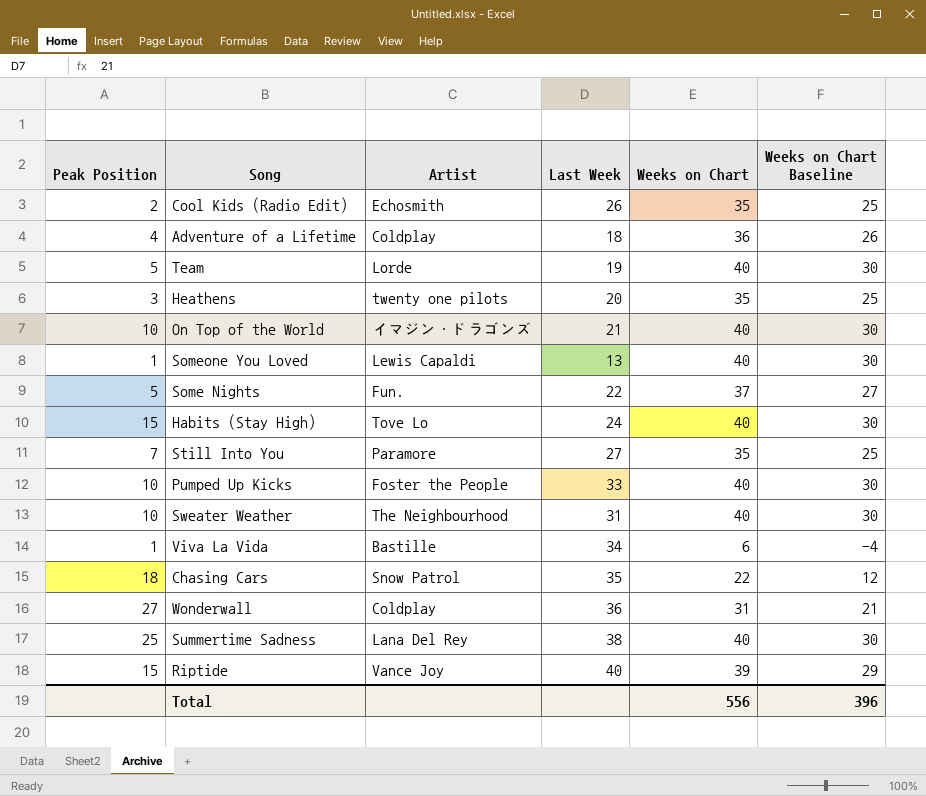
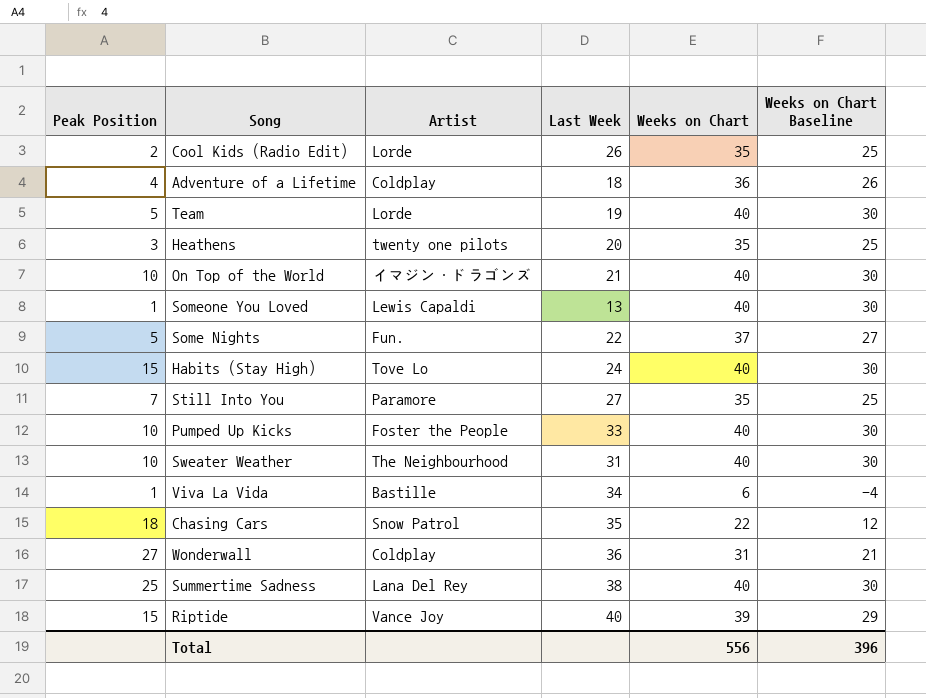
Cool Kids (Radio Edit) | Artist: Echosmith -> Lorde

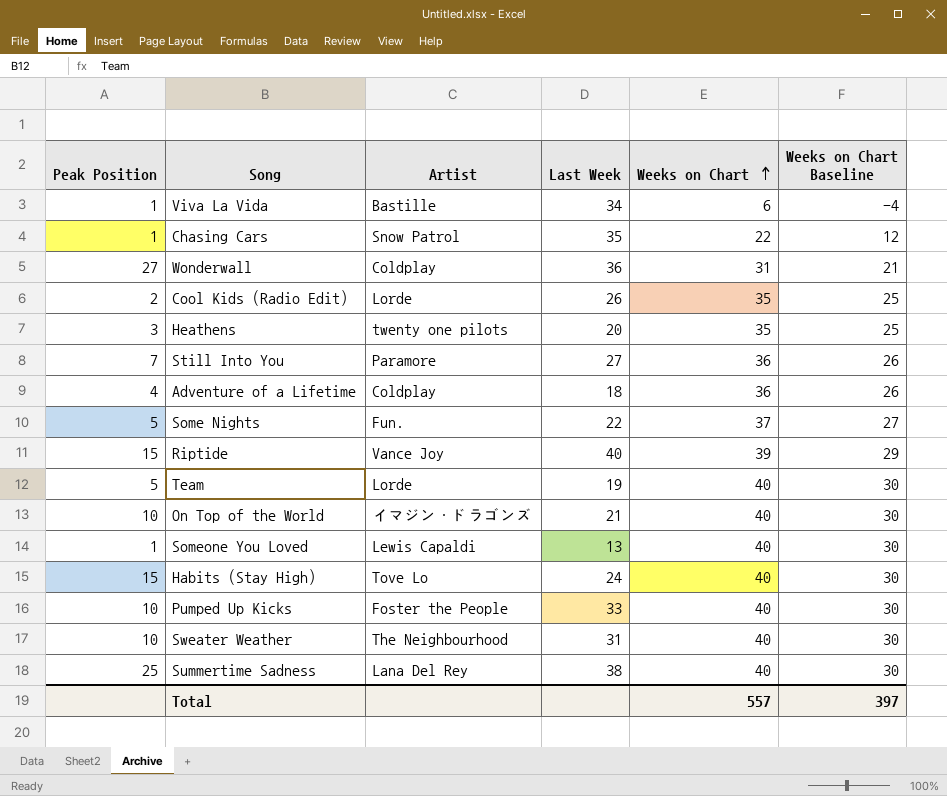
row order: none -> Weeks on Chart ascending
Chasing Cars | Peak Position: 18 -> 1
Still Into You | Weeks on Chart: 35 -> 36
Still Into You | Weeks on Chart Baseline: 25 -> 26
Total | Weeks on Chart: 556 -> 557
Total | Weeks on Chart Baseline: 396 -> 397

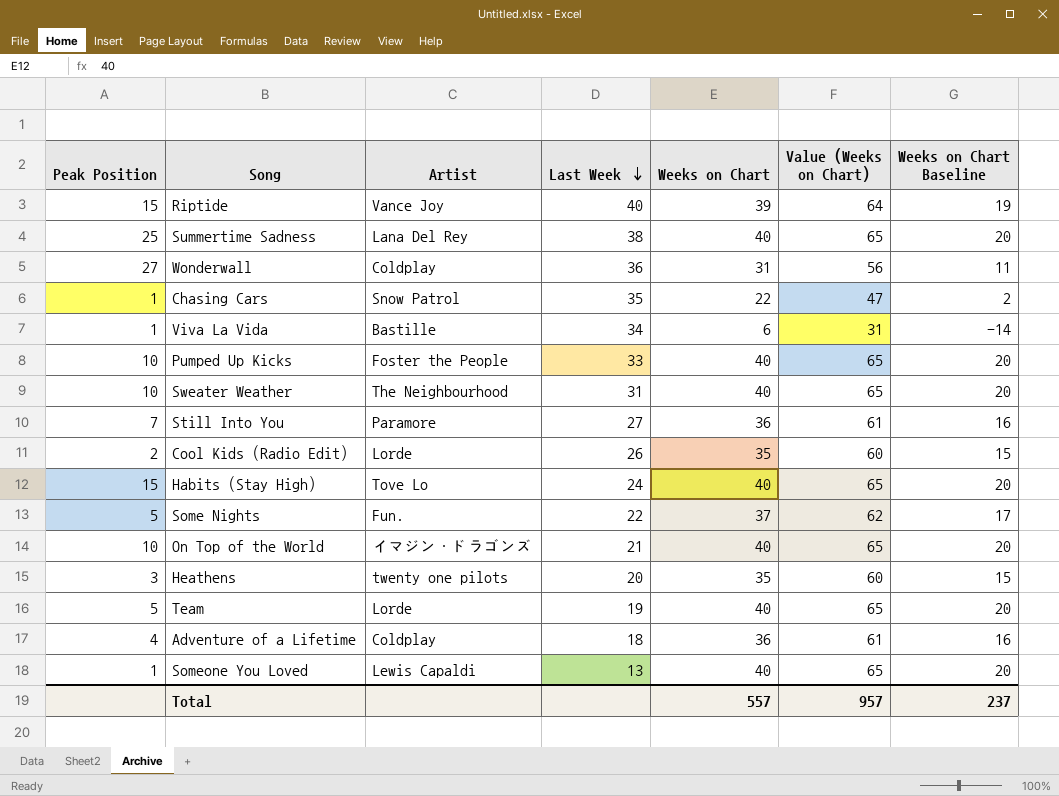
row order: Weeks on Chart ascending -> Last Week descending
column Value (Weeks on Chart) | formula: none -> [Weeks on Chart] + 25
column Weeks on Chart Baseline | formula: [Weeks on Chart] - 10 -> [Weeks on Chart] - 20
Total | Weeks on Chart Baseline: 397 -> 237

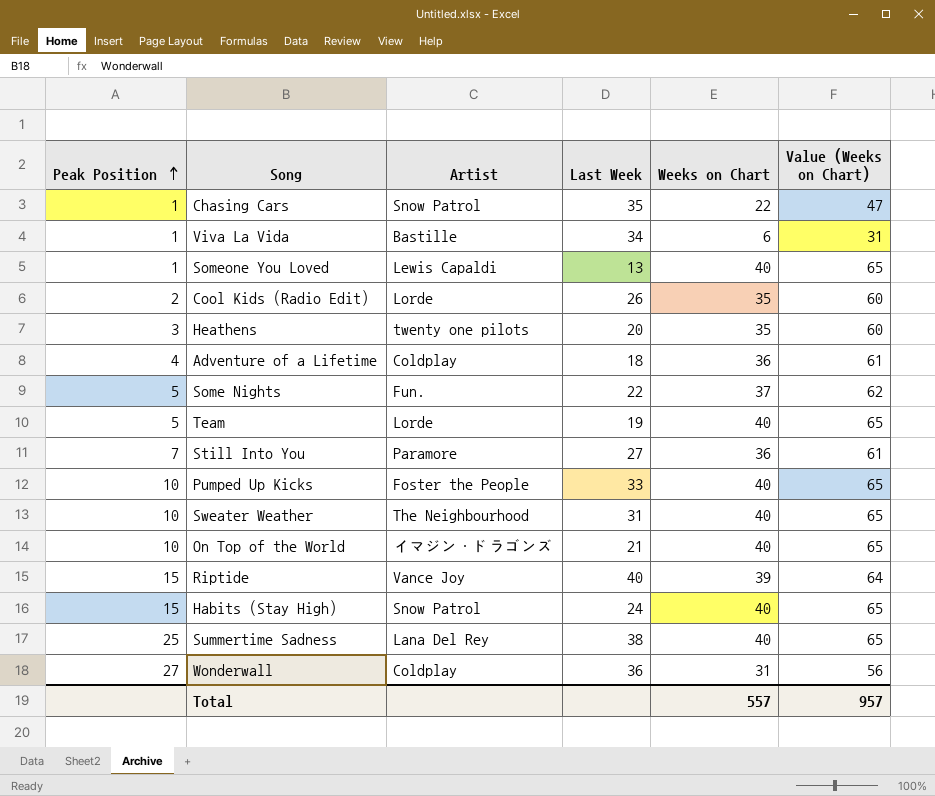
row order: Last Week descending -> Peak Position ascending
column Weeks on Chart Baseline | formula: [Weeks on Chart] - 20 -> none
Habits (Stay High) | Artist: Tove Lo -> Snow Patrol

